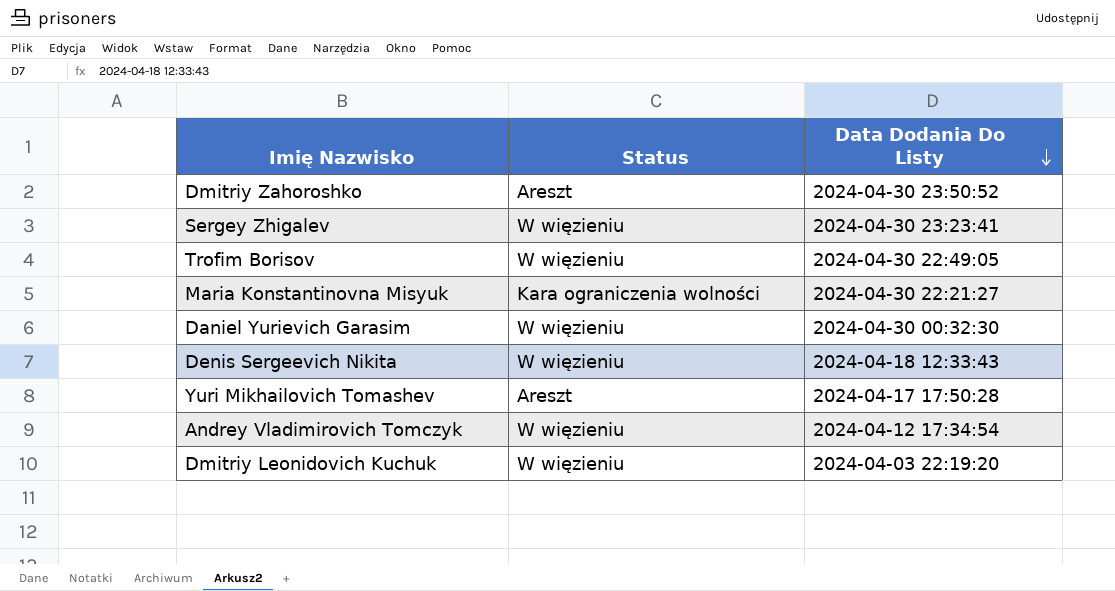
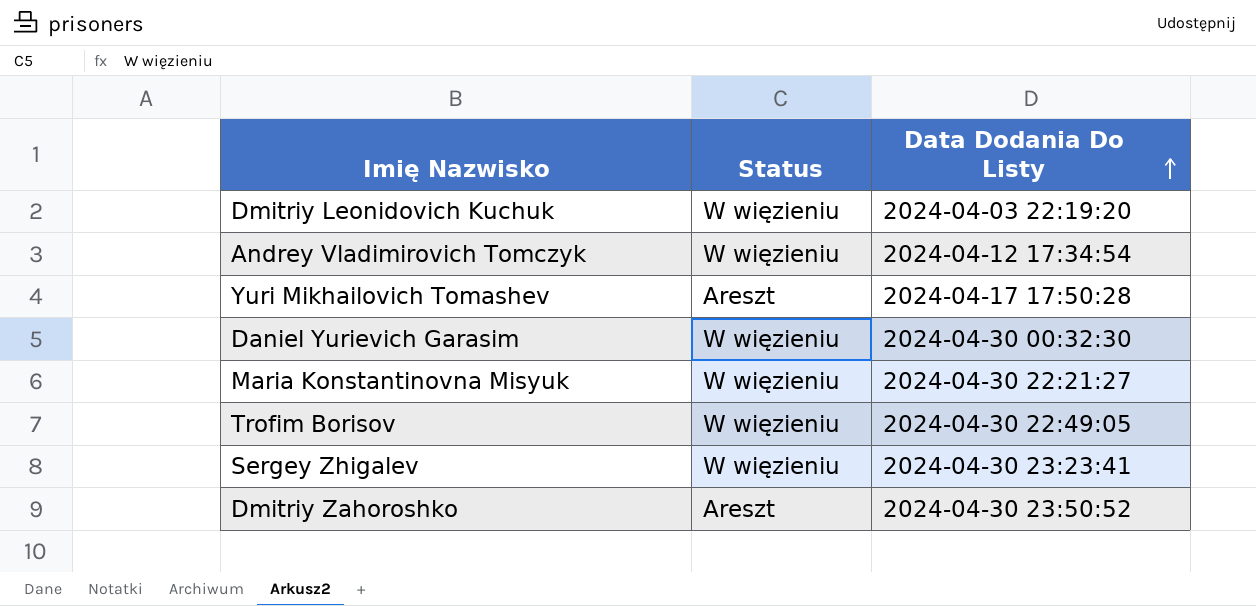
row order: Data Dodania Do Listy descending -> Data Dodania Do Listy ascending
row Denis Sergeevich Nikita: W więzieniu | 2024-04-18 12:33:43 -> none
Maria Konstantinovna Misyuk | Status: Kara ograniczenia wolności -> W więzieniu

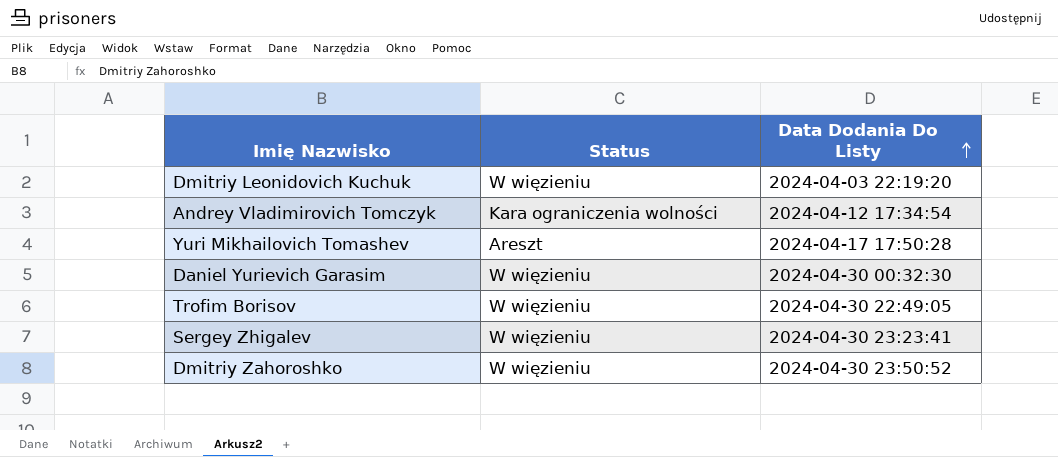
row Maria Konstantinovna Misyuk: W więzieniu | 2024-04-30 22:21:27 -> none
Andrey Vladimirovich Tomczyk | Status: W więzieniu -> Kara ograniczenia wolności
Dmitriy Zahoroshko | Status: Areszt -> W więzieniu

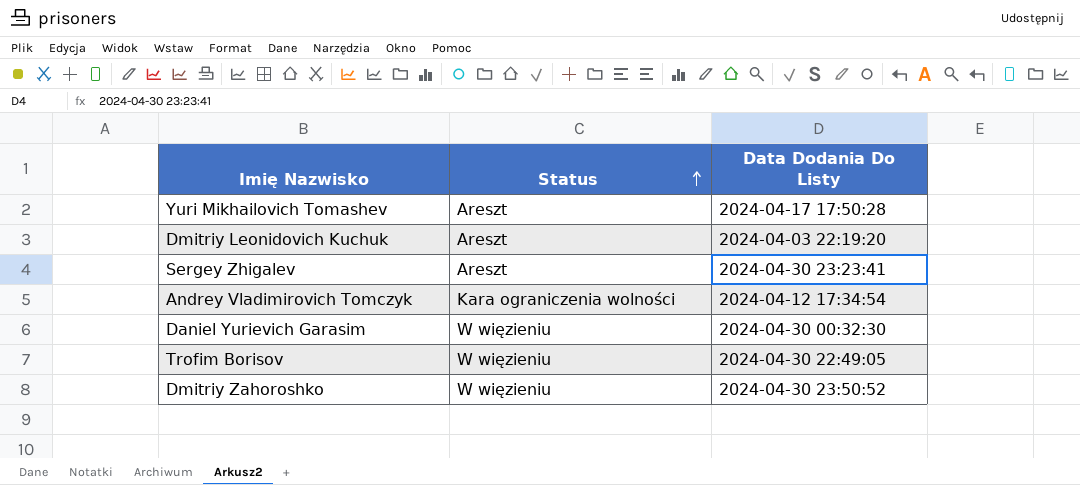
row order: Data Dodania Do Listy ascending -> Status ascending
Dmitriy Leonidovich Kuchuk | Status: W więzieniu -> Areszt
Sergey Zhigalev | Status: W więzieniu -> Areszt

